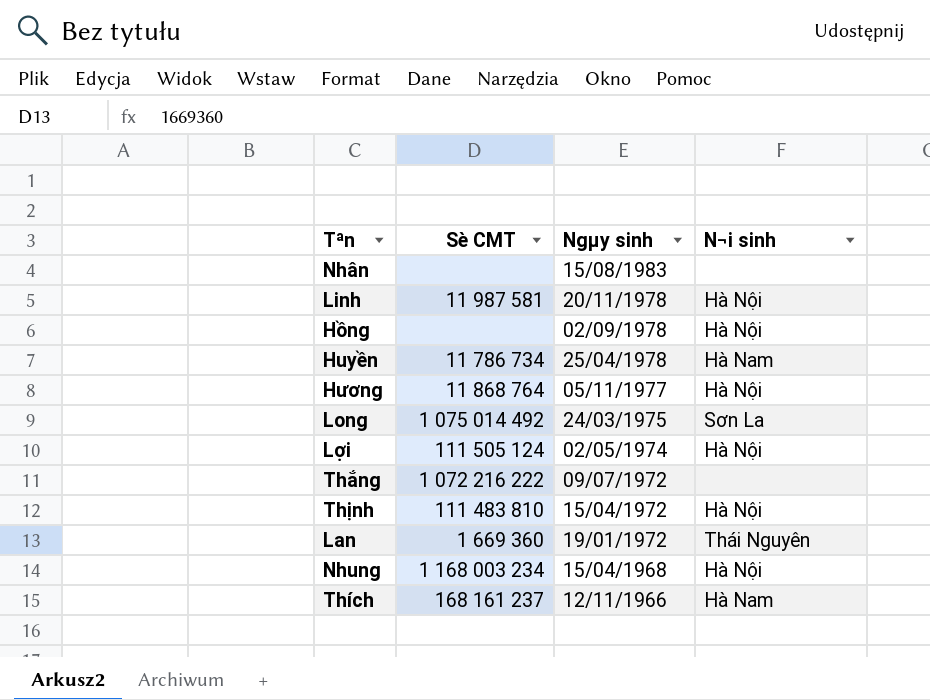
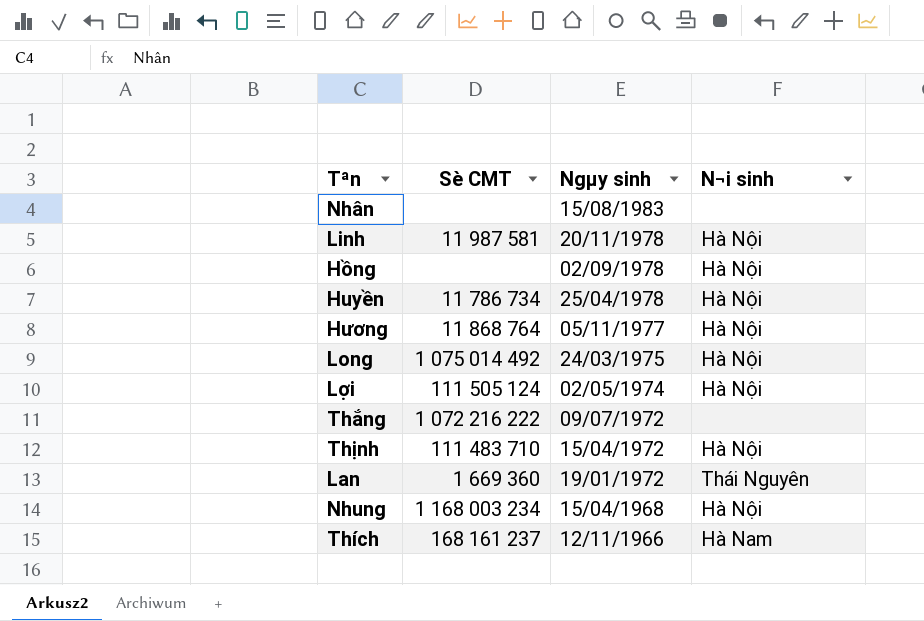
Huyền | N¬i sinh: Hà Nam -> Hà Nội
Long | N¬i sinh: Sơn La -> Hà Nội
Thịnh | Sè CMT: 111 483 810 -> 111 483 710

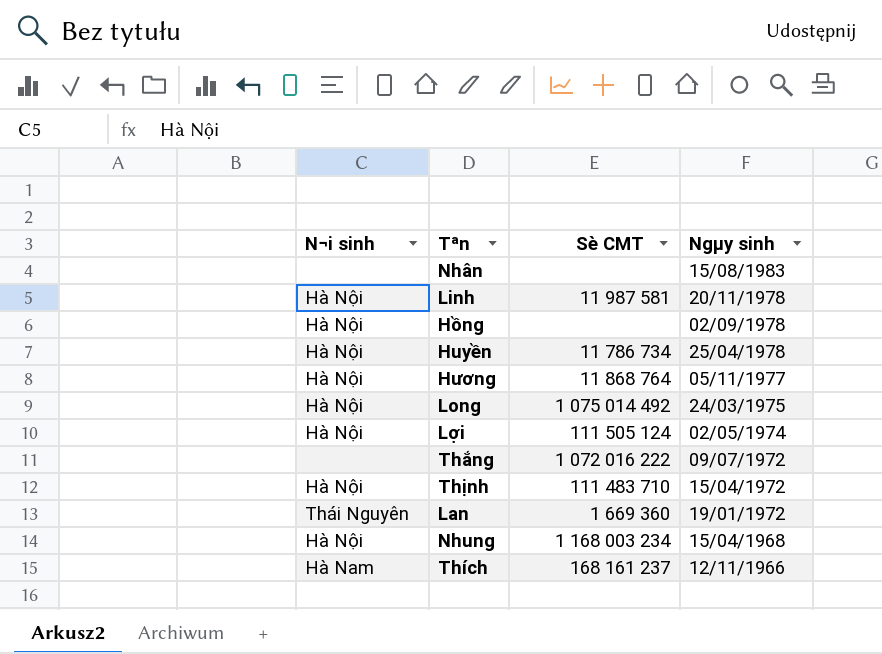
column N¬i sinh | position: 4 -> 1
Thắng | Sè CMT: 1 072 216 222 -> 1 072 016 222

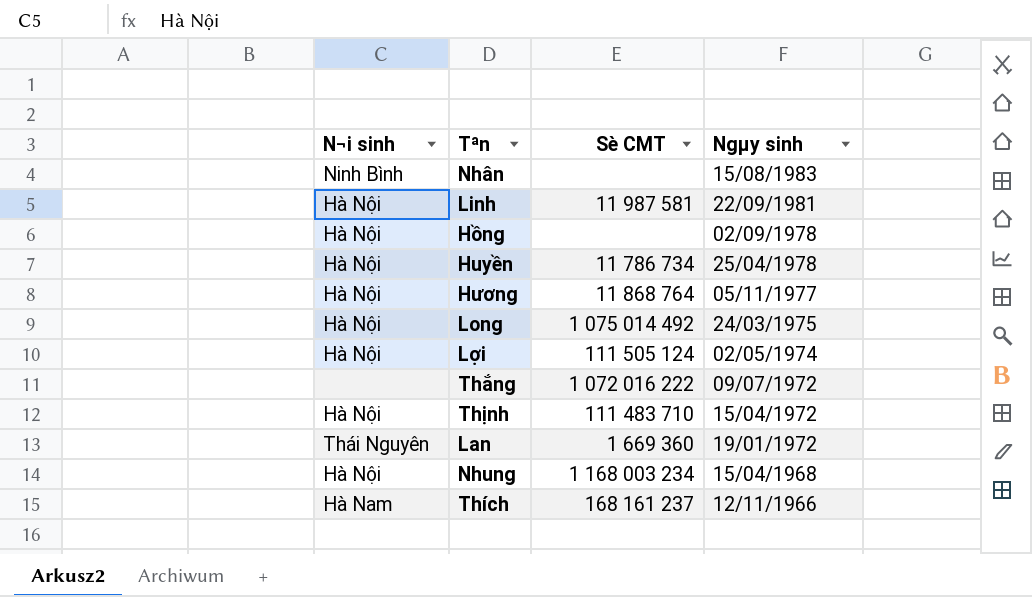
Nhân | N¬i sinh: none -> Ninh Bình
Linh | Ngµy sinh: 20/11/1978 -> 22/09/1981

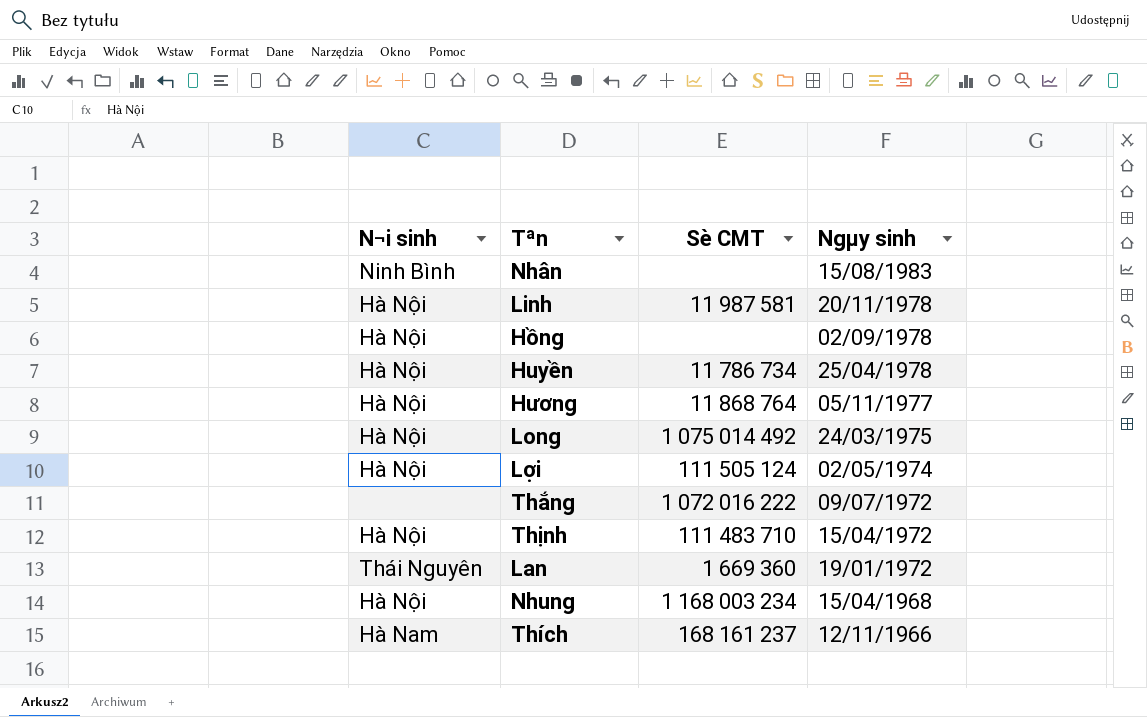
Linh | Ngµy sinh: 22/09/1981 -> 20/11/1978

